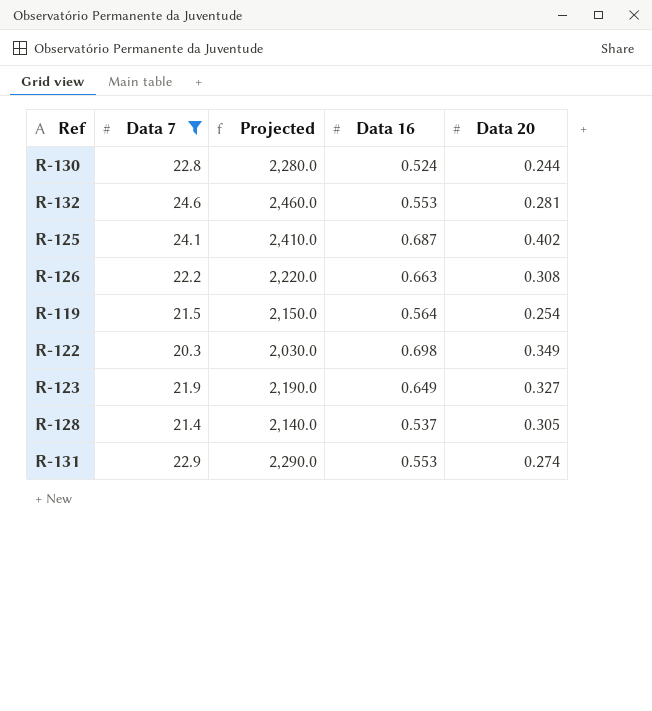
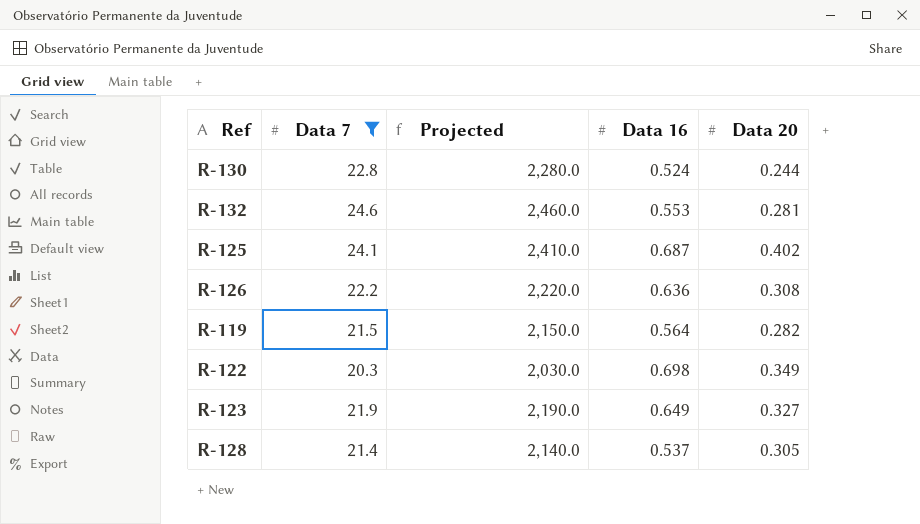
row R-131: 22.9 | 2,290.0 | 0.553 | 0.274 -> none
R-126 | Data 16: 0.663 -> 0.636
R-119 | Data 20: 0.254 -> 0.282

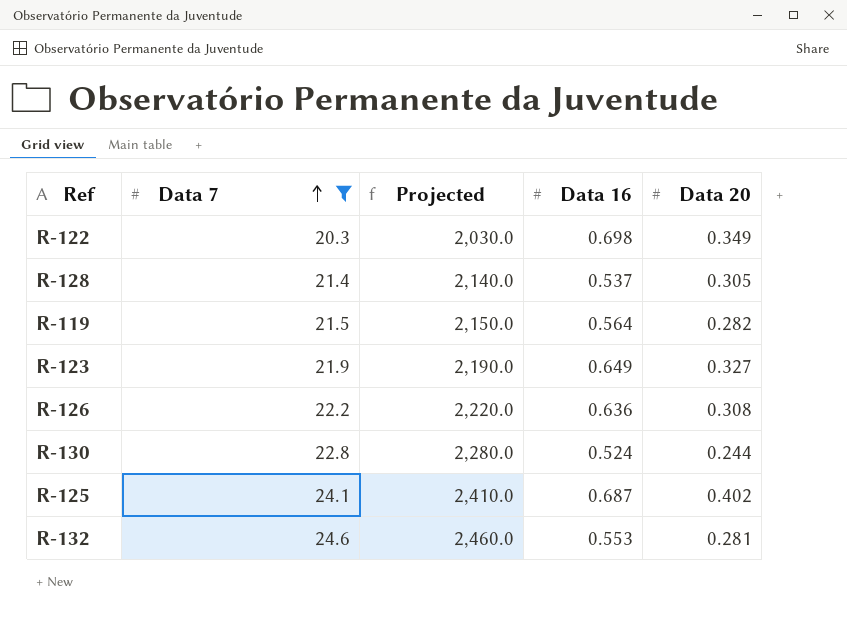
row order: none -> Data 7 ascending

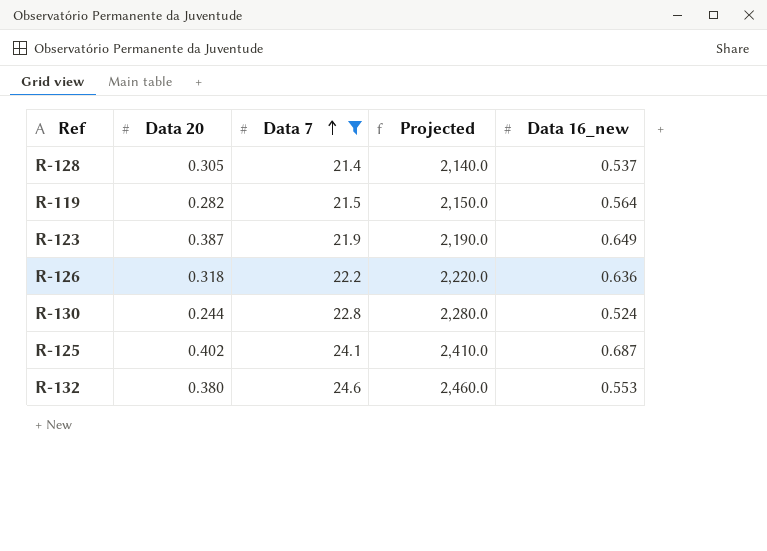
column Data 20 | position: 5 -> 2
column name: Data 16 -> Data 16_new
row R-122: 20.3 | 2,030.0 | 0.698 | 0.349 -> none
R-123 | Data 20: 0.327 -> 0.387
R-126 | Data 20: 0.308 -> 0.318
R-132 | Data 20: 0.281 -> 0.380

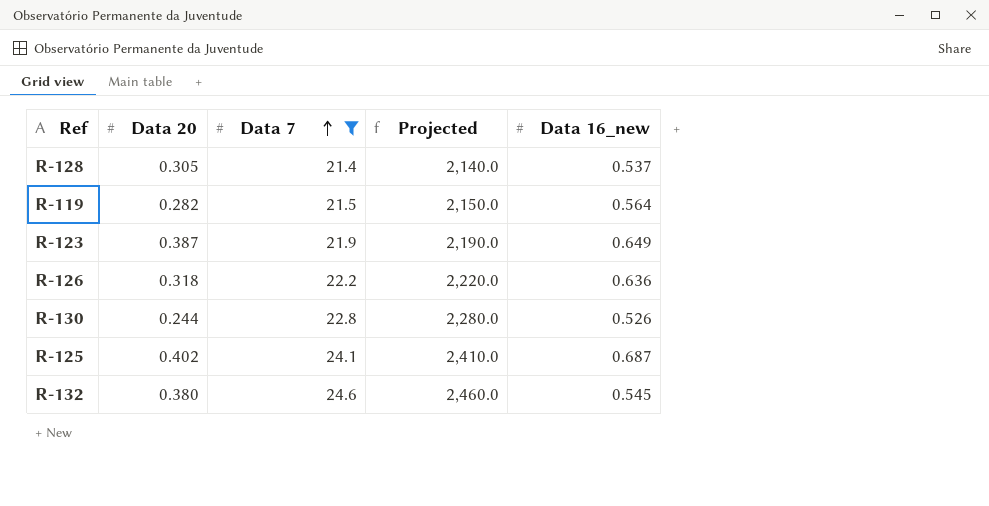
R-130 | Data 16_new: 0.524 -> 0.526
R-132 | Data 16_new: 0.553 -> 0.545

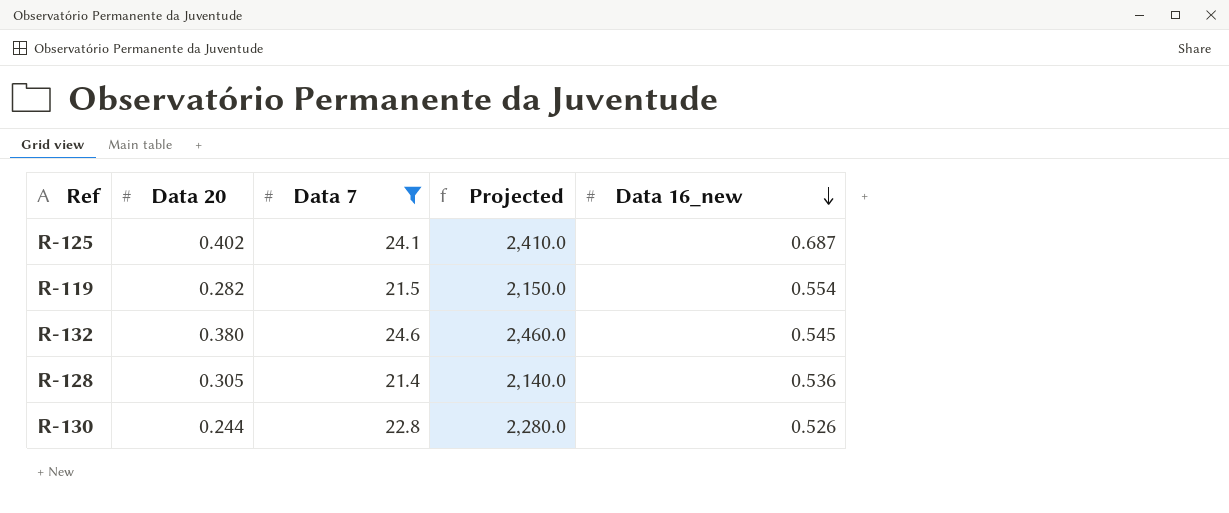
row order: Data 7 ascending -> Data 16_new descending
row R-123: 0.387 | 21.9 | 2,190.0 | 0.649 -> none
row R-126: 0.318 | 22.2 | 2,220.0 | 0.636 -> none
R-119 | Data 16_new: 0.564 -> 0.554
R-128 | Data 16_new: 0.537 -> 0.536

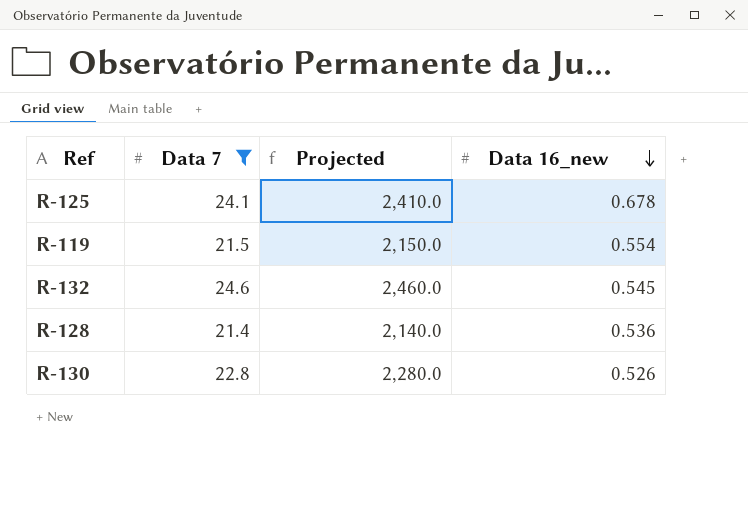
column Data 20 | position: 2 -> none
R-125 | Data 16_new: 0.687 -> 0.678

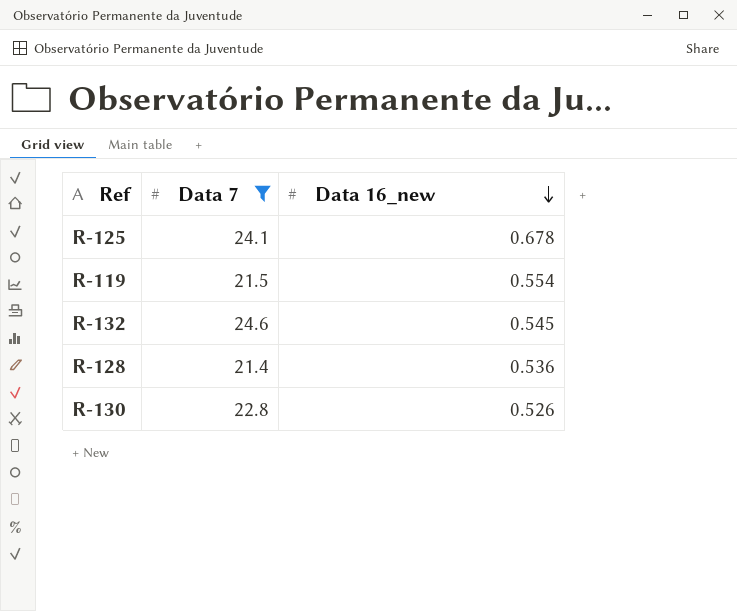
column Projected | formula: [Data 7] * 100 -> none

